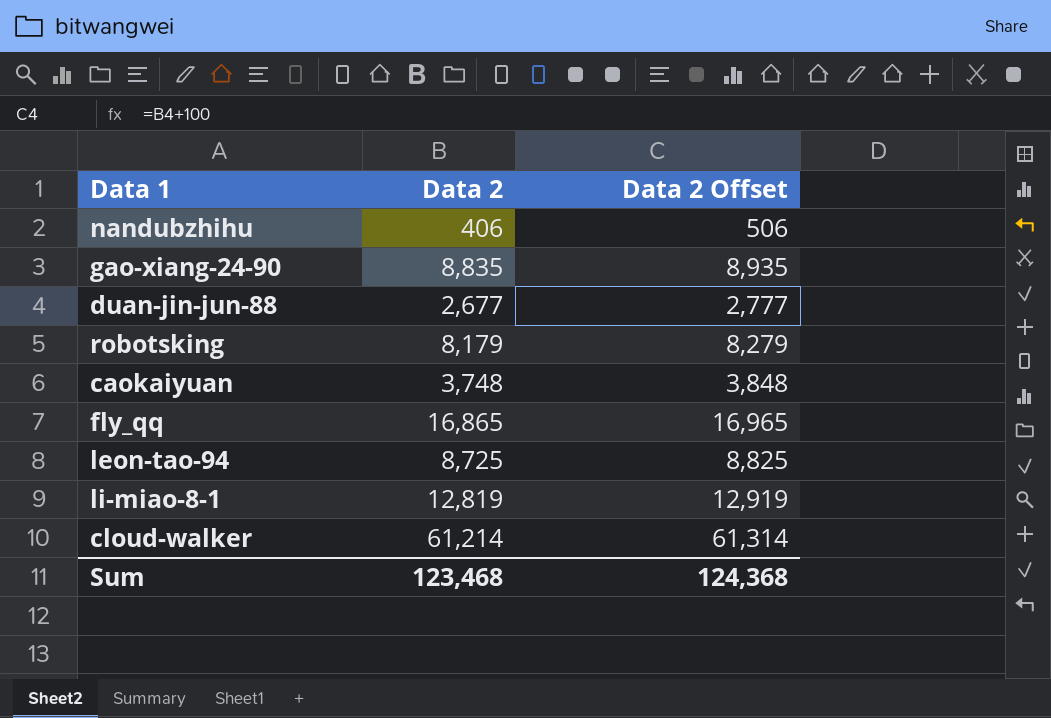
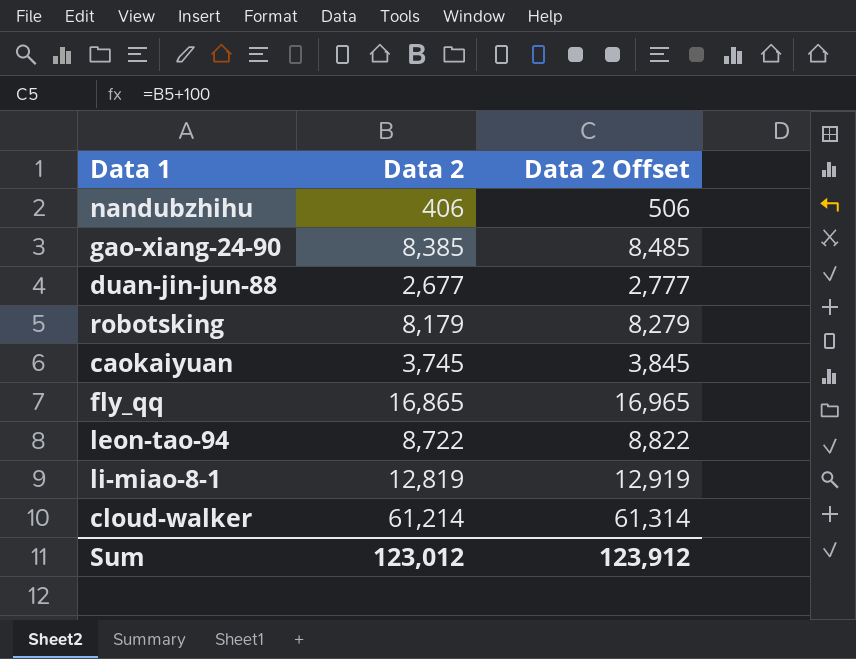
gao-xiang-24-90 | Data 2: 8,835 -> 8,385
gao-xiang-24-90 | Data 2 Offset: 8,935 -> 8,485
caokaiyuan | Data 2: 3,748 -> 3,745
caokaiyuan | Data 2 Offset: 3,848 -> 3,845
leon-tao-94 | Data 2: 8,725 -> 8,722
leon-tao-94 | Data 2 Offset: 8,825 -> 8,822
Sum | Data 2: 123,468 -> 123,012
Sum | Data 2 Offset: 124,368 -> 123,912

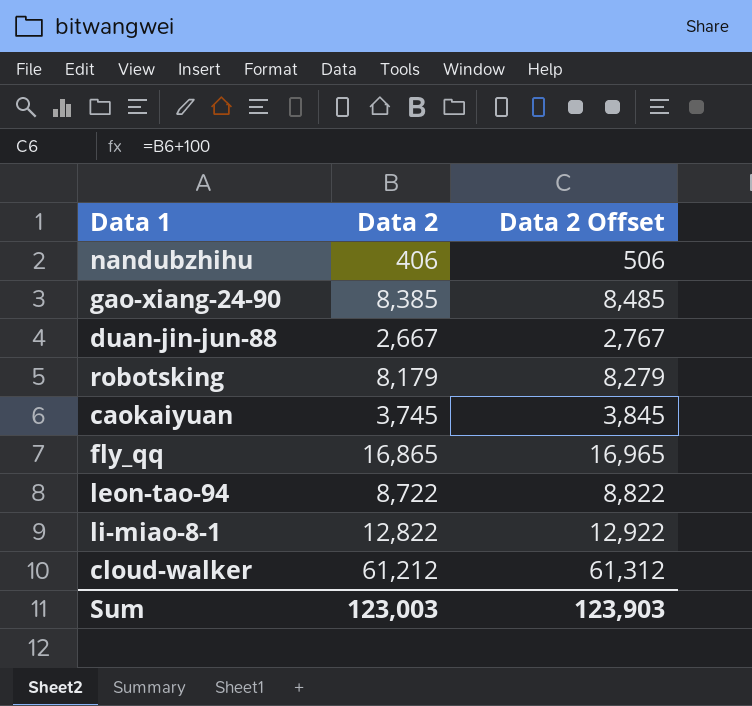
duan-jin-jun-88 | Data 2: 2,677 -> 2,667
duan-jin-jun-88 | Data 2 Offset: 2,777 -> 2,767
li-miao-8-1 | Data 2: 12,819 -> 12,822
li-miao-8-1 | Data 2 Offset: 12,919 -> 12,922
cloud-walker | Data 2: 61,214 -> 61,212
cloud-walker | Data 2 Offset: 61,314 -> 61,312
Sum | Data 2: 123,012 -> 123,003
Sum | Data 2 Offset: 123,912 -> 123,903

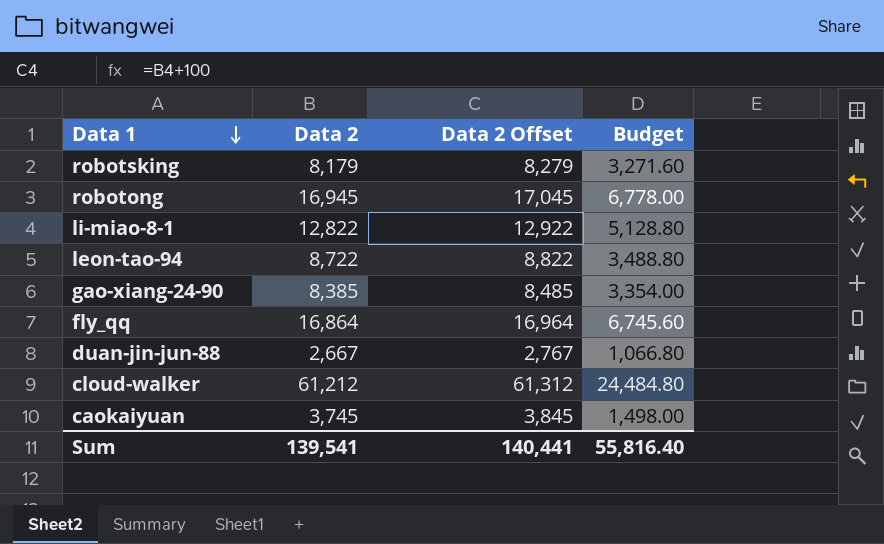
row order: none -> Data 1 descending
column Budget | formula: none -> [Data 2] * 0.4
row nandubzhihu: 406 | 506 -> none
row robotong: none -> 16,945 | 17,045 | 6,778.00
fly_qq | Data 2: 16,865 -> 16,864
fly_qq | Data 2 Offset: 16,965 -> 16,964
Sum | Data 2: 123,003 -> 139,541
Sum | Data 2 Offset: 123,903 -> 140,441

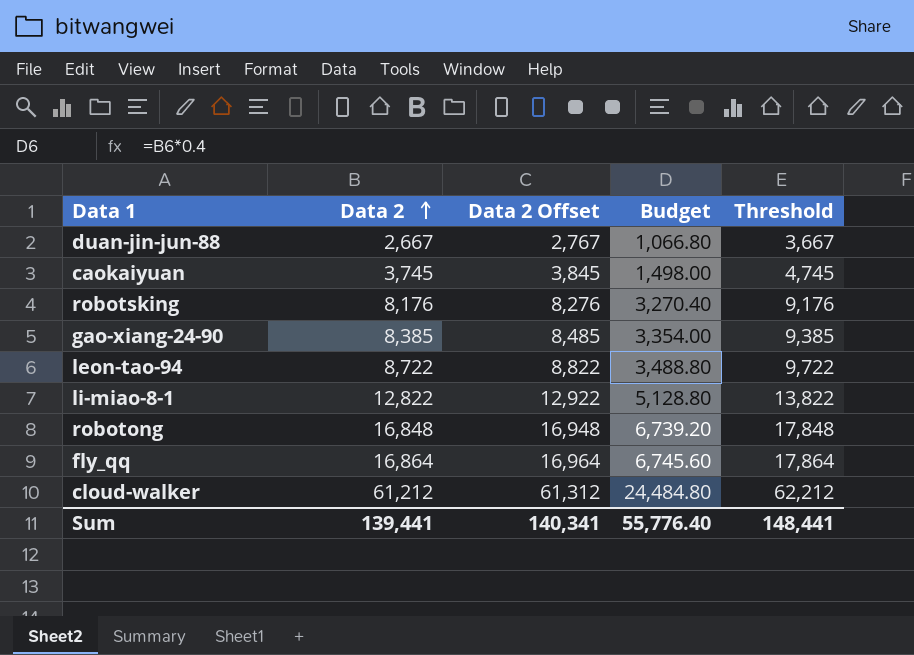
row order: Data 1 descending -> Data 2 ascending
column Threshold | formula: none -> [Data 2] + 1000
robotsking | Data 2: 8,179 -> 8,176
robotsking | Data 2 Offset: 8,279 -> 8,276
robotsking | Budget: 3,271.60 -> 3,270.40
robotong | Data 2: 16,945 -> 16,848
robotong | Data 2 Offset: 17,045 -> 16,948
robotong | Budget: 6,778.00 -> 6,739.20
Sum | Data 2: 139,541 -> 139,441
Sum | Data 2 Offset: 140,441 -> 140,341
Sum | Budget: 55,816.40 -> 55,776.40

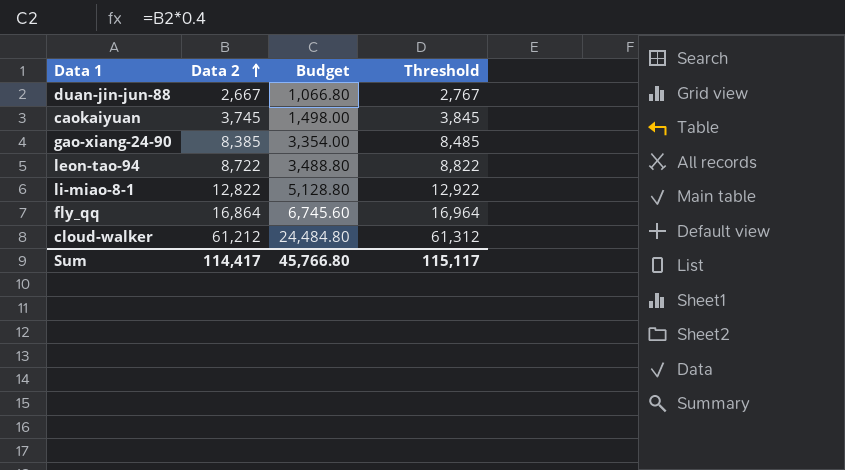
column Data 2 Offset | formula: [Data 2] + 100 -> none
column Threshold | formula: [Data 2] + 1000 -> [Data 2] + 100
row robotsking: 8,176 | 8,276 | 3,270.40 | 9,176 -> none
row robotong: 16,848 | 16,948 | 6,739.20 | 17,848 -> none
Sum | Data 2: 139,441 -> 114,417
Sum | Budget: 55,776.40 -> 45,766.80
Sum | Threshold: 148,441 -> 115,117

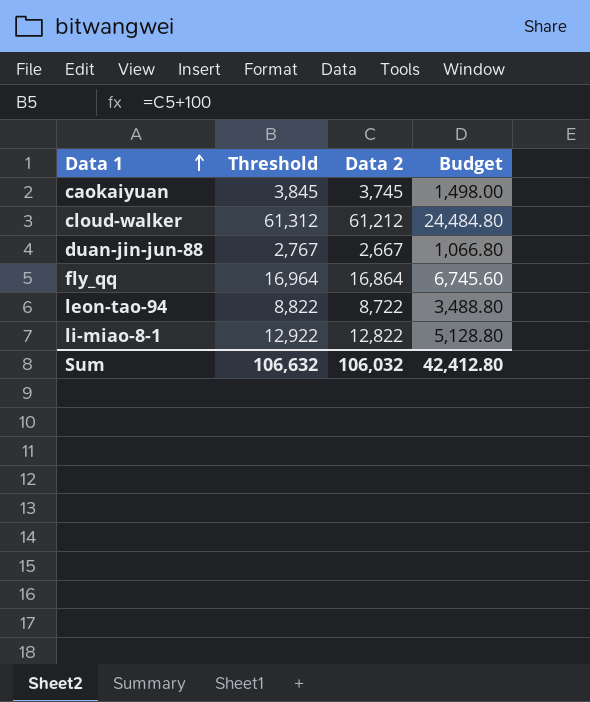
row order: Data 2 ascending -> Data 1 ascending
column Threshold | position: 4 -> 2
row gao-xiang-24-90: 8,385 | 3,354.00 | 8,485 -> none
Sum | Threshold: 115,117 -> 106,632
Sum | Data 2: 114,417 -> 106,032
Sum | Budget: 45,766.80 -> 42,412.80

